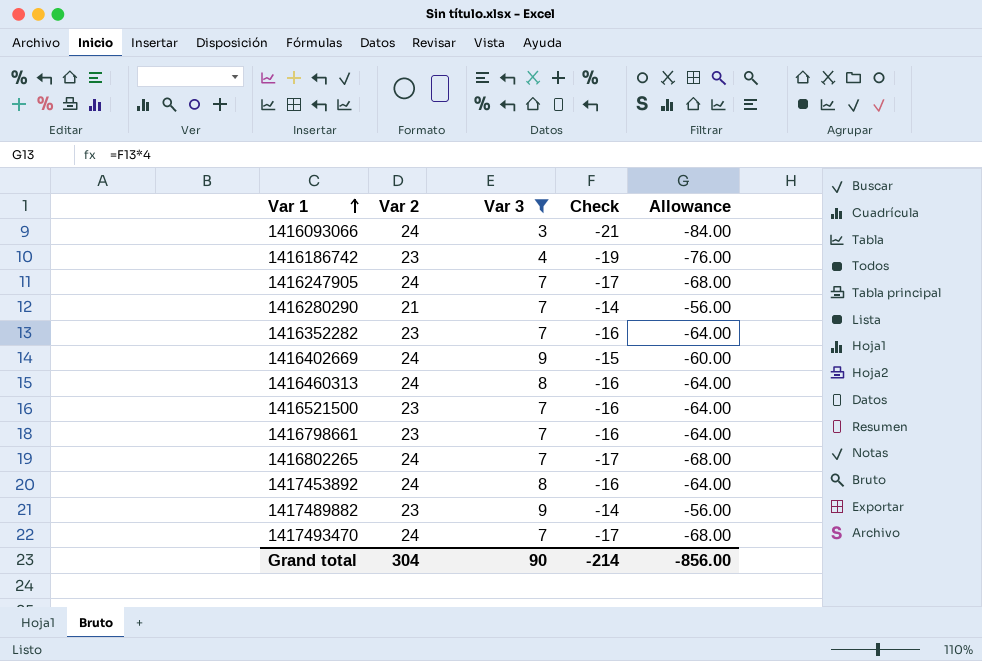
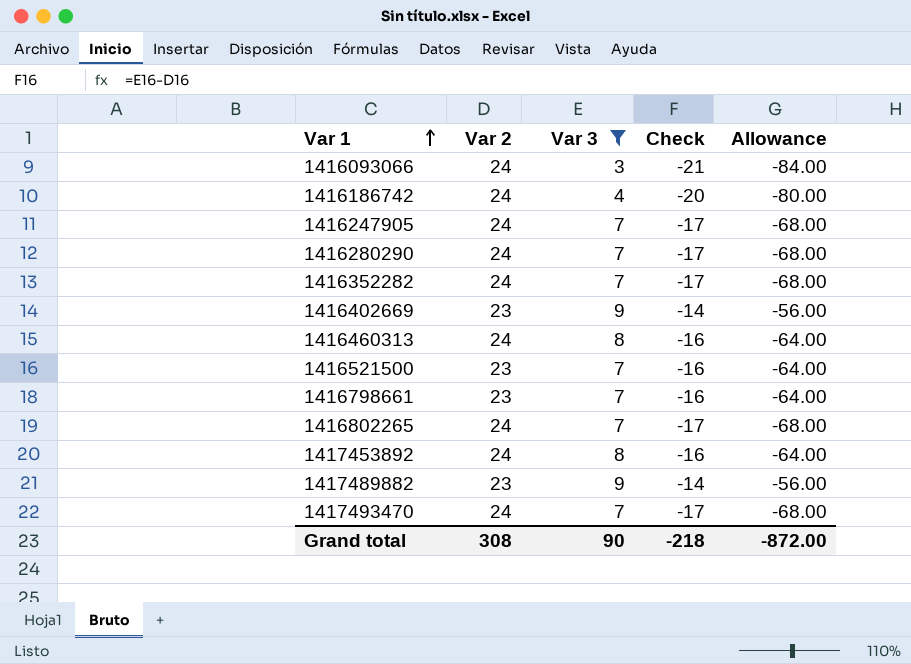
1416186742 | Var 2: 23 -> 24
1416186742 | Check: -19 -> -20
1416186742 | Allowance: -76.00 -> -80.00
1416280290 | Var 2: 21 -> 24
1416280290 | Check: -14 -> -17
1416280290 | Allowance: -56.00 -> -68.00
1416352282 | Var 2: 23 -> 24
1416352282 | Check: -16 -> -17
1416352282 | Allowance: -64.00 -> -68.00
1416402669 | Var 2: 24 -> 23
1416402669 | Check: -15 -> -14
1416402669 | Allowance: -60.00 -> -56.00
Grand total | Var 2: 304 -> 308
Grand total | Check: -214 -> -218
Grand total | Allowance: -856.00 -> -872.00

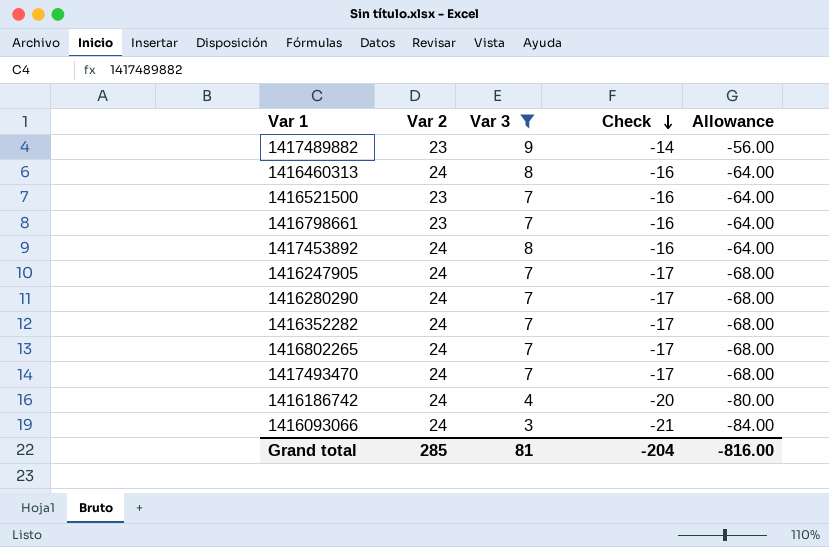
row order: Var 1 ascending -> Check descending
row 1416402669: 23 | 9 | -14 | -56.00 -> none
Grand total | Var 2: 308 -> 285
Grand total | Var 3: 90 -> 81
Grand total | Check: -218 -> -204
Grand total | Allowance: -872.00 -> -816.00

